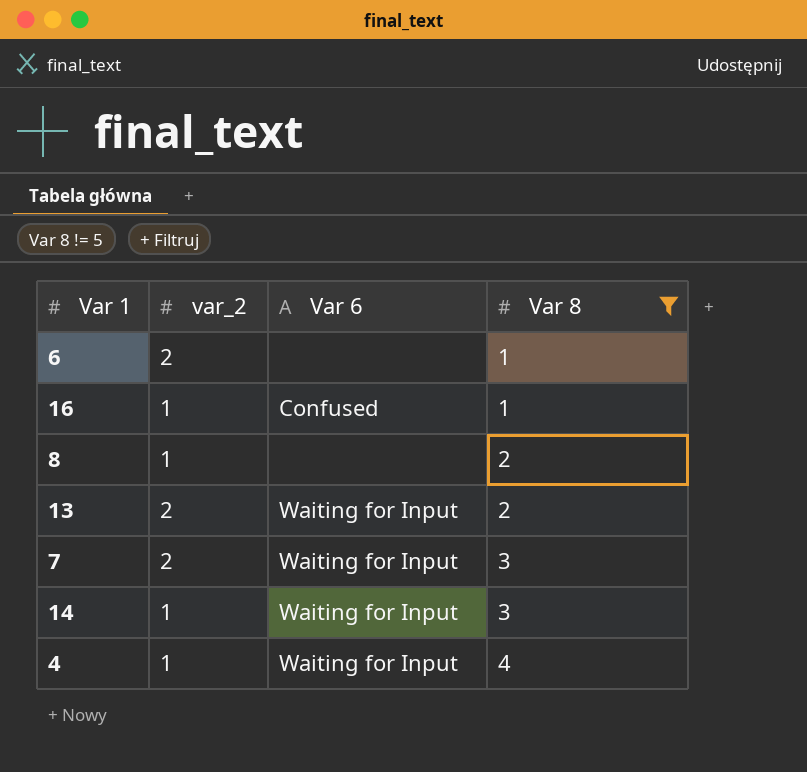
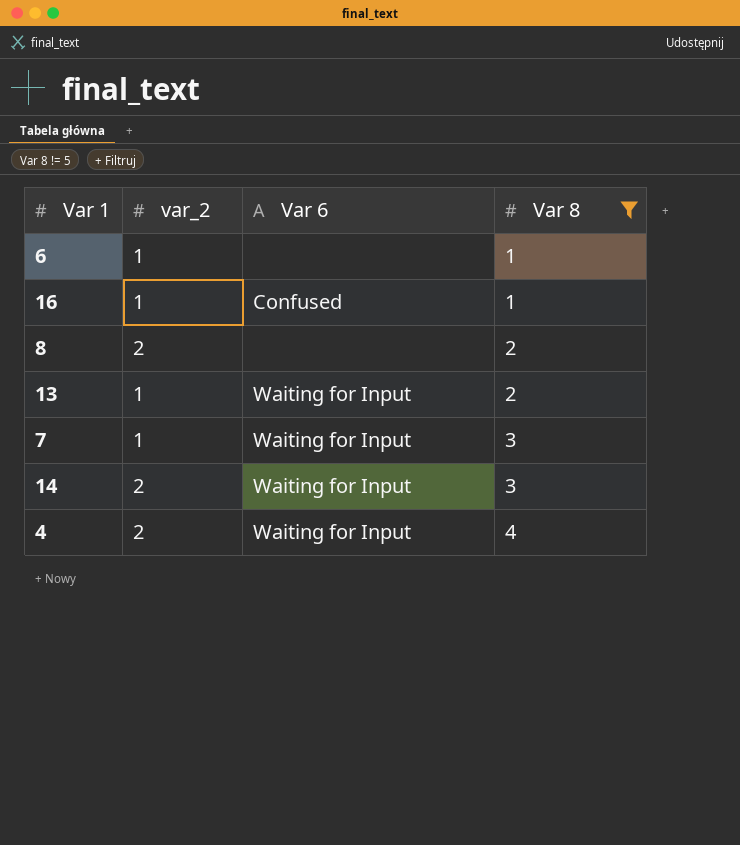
6 | var_2: 2 -> 1
8 | var_2: 1 -> 2
13 | var_2: 2 -> 1
7 | var_2: 2 -> 1
14 | var_2: 1 -> 2
4 | var_2: 1 -> 2

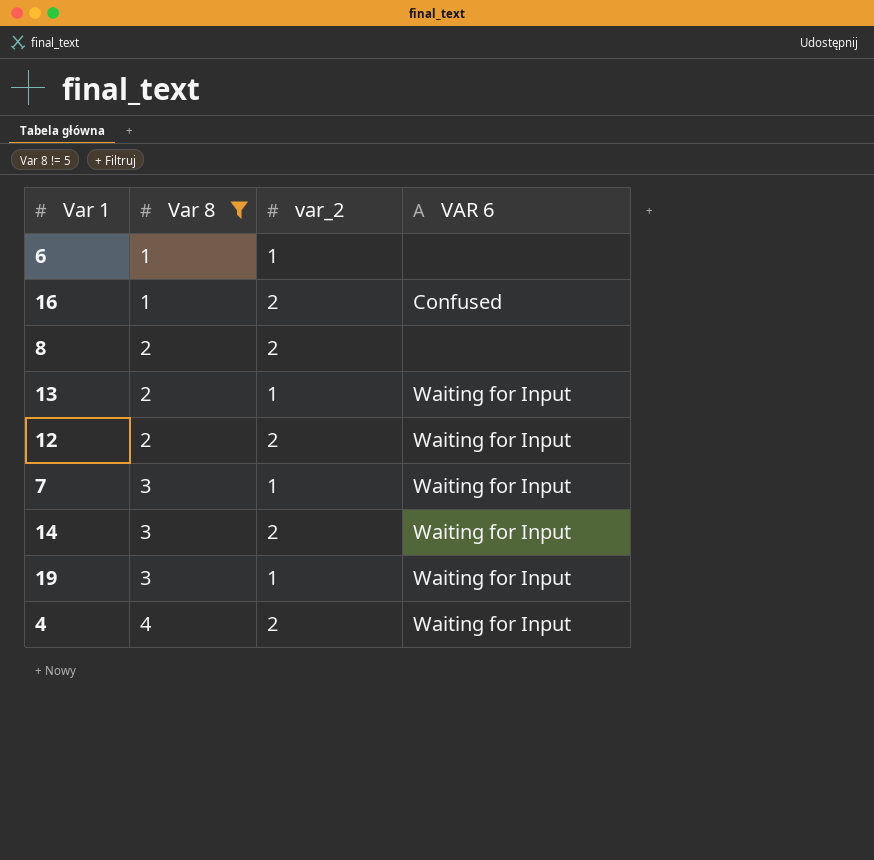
column Var 8 | position: 4 -> 2
column name: Var 6 -> VAR 6
16 | var_2: 1 -> 2
row 12: none -> 2 | 2 | Waiting for Input
row 19: none -> 3 | 1 | Waiting for Input

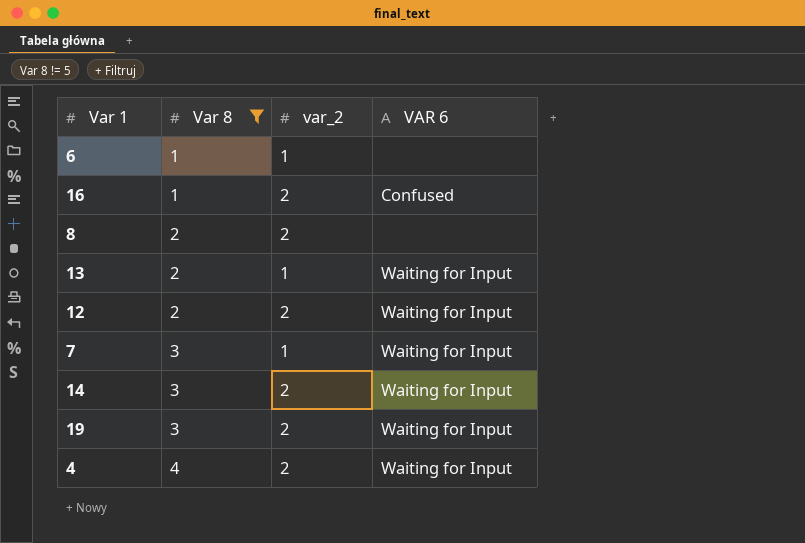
19 | var_2: 1 -> 2

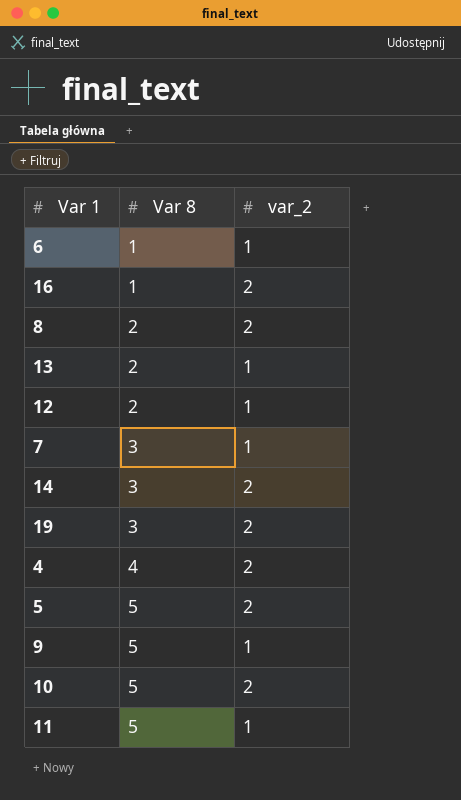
filter: Var 8 != 5 -> none
column VAR 6 | position: 4 -> none
12 | var_2: 2 -> 1

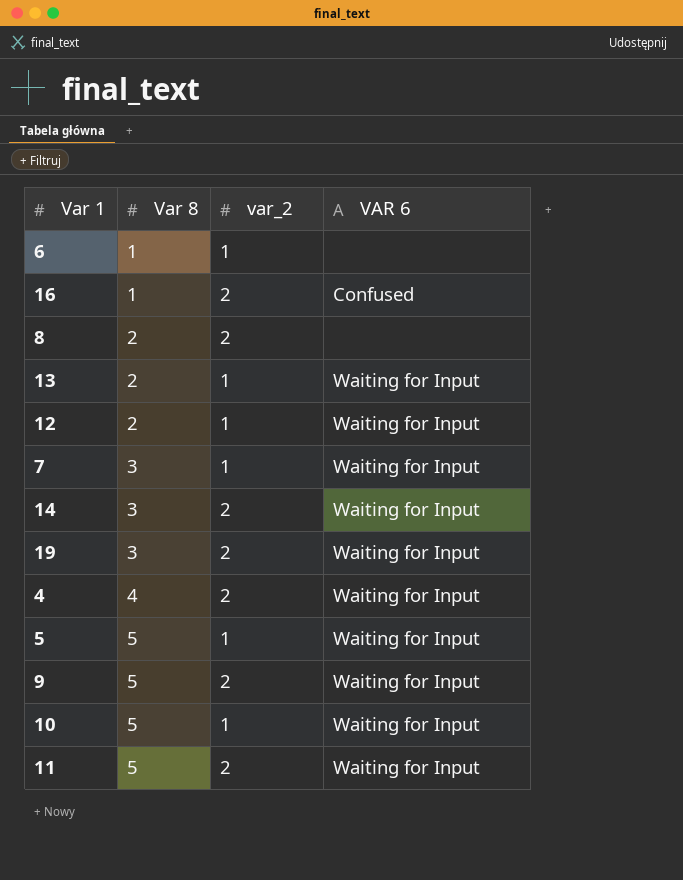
column VAR 6 | position: none -> 4
5 | var_2: 2 -> 1
9 | var_2: 1 -> 2
10 | var_2: 2 -> 1
11 | var_2: 1 -> 2

